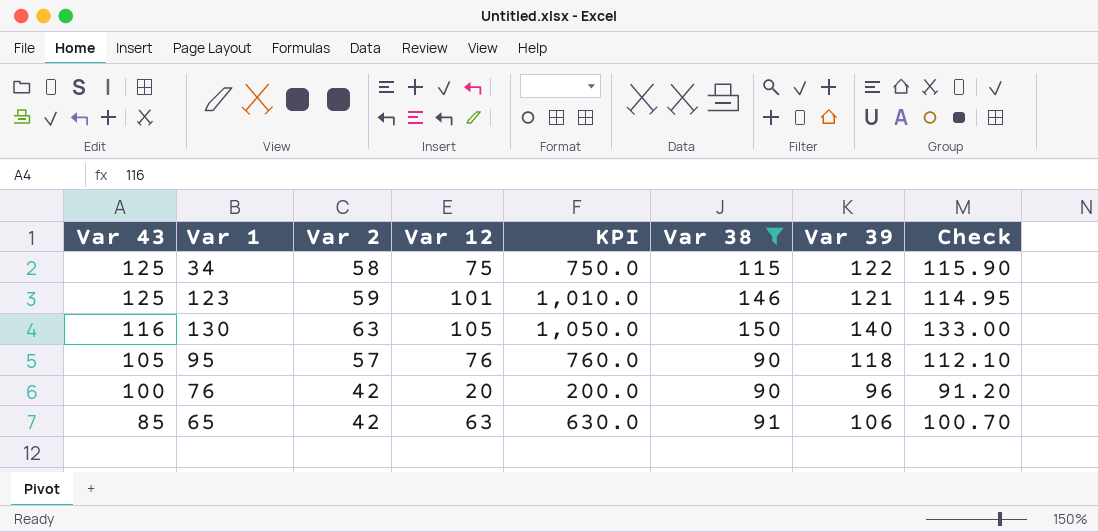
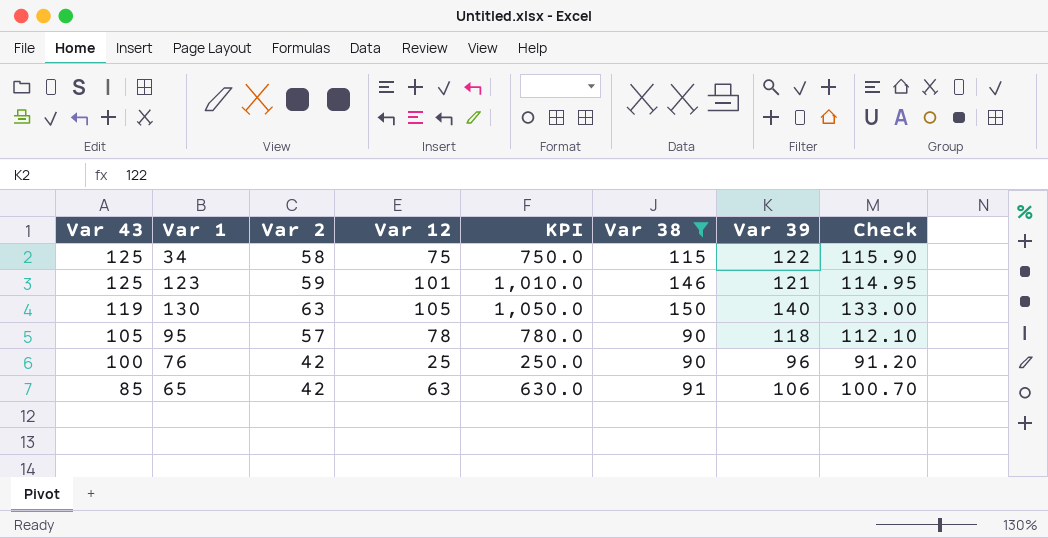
130 | Var 43: 116 -> 119
95 | Var 12: 76 -> 78
95 | KPI: 760.0 -> 780.0
76 | Var 12: 20 -> 25
76 | KPI: 200.0 -> 250.0

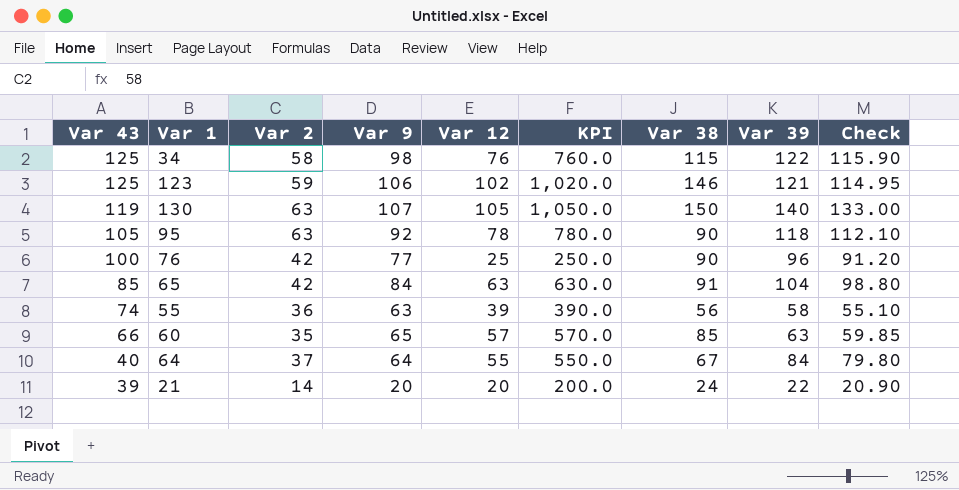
filter: Var 38 >= 90 -> none
column Var 9 | position: none -> 4
34 | Var 12: 75 -> 76
34 | KPI: 750.0 -> 760.0
123 | Var 12: 101 -> 102
123 | KPI: 1,010.0 -> 1,020.0
95 | Var 2: 57 -> 63
65 | Var 39: 106 -> 104
65 | Check: 100.70 -> 98.80

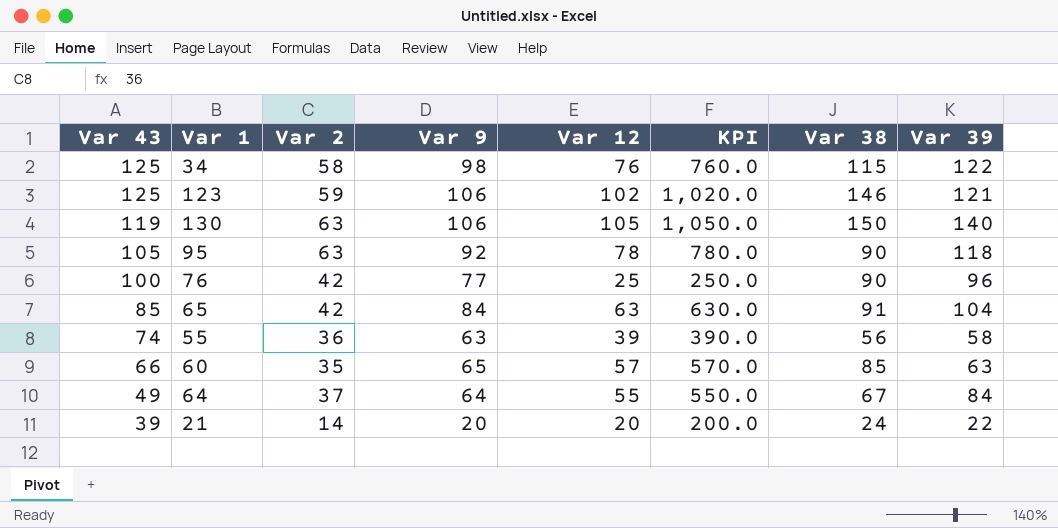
column Check | formula: [Var 39] * 0.95 -> none
130 | Var 9: 107 -> 106
64 | Var 43: 40 -> 49

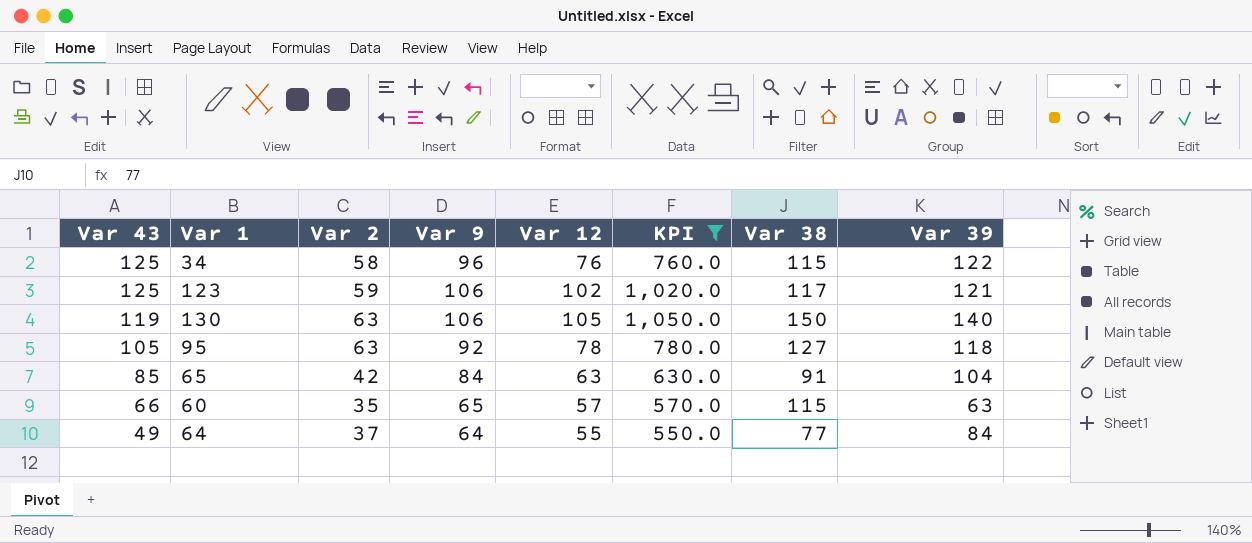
filter: none -> KPI >= 550.0
34 | Var 9: 98 -> 96
123 | Var 38: 146 -> 117
95 | Var 38: 90 -> 127
60 | Var 38: 85 -> 115
64 | Var 38: 67 -> 77

